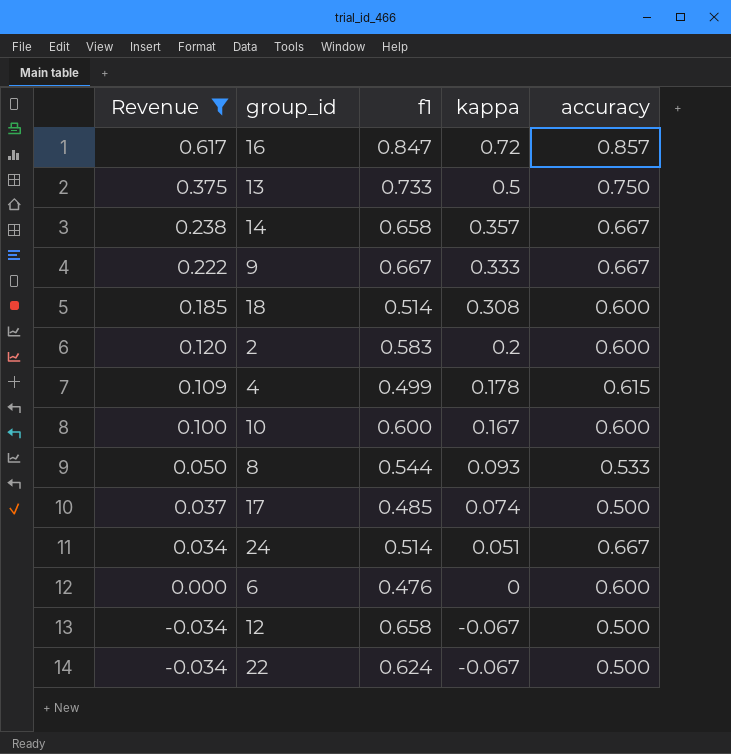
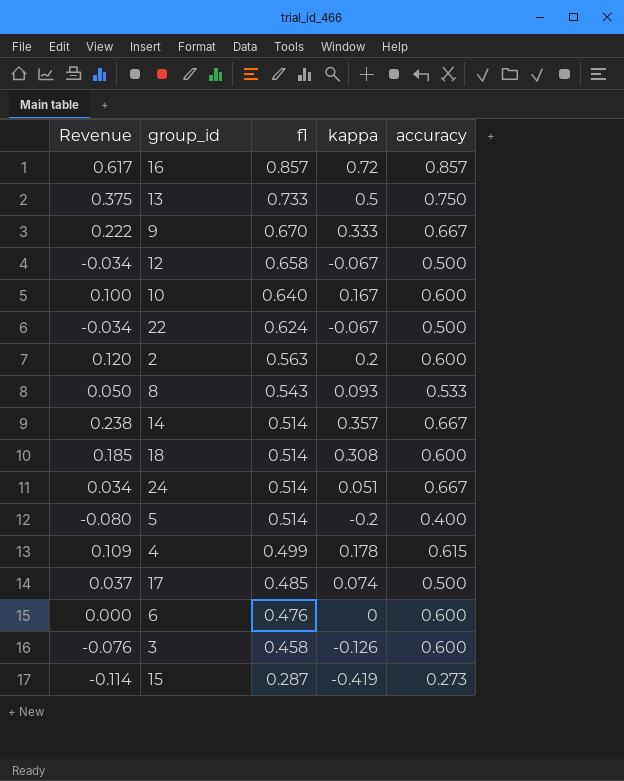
filter: Revenue >= -0.034 -> none
row order: Revenue descending -> f1 descending
16 | f1: 0.847 -> 0.857
9 | f1: 0.667 -> 0.670
10 | f1: 0.600 -> 0.640
2 | f1: 0.583 -> 0.563
8 | f1: 0.544 -> 0.543
14 | f1: 0.658 -> 0.514

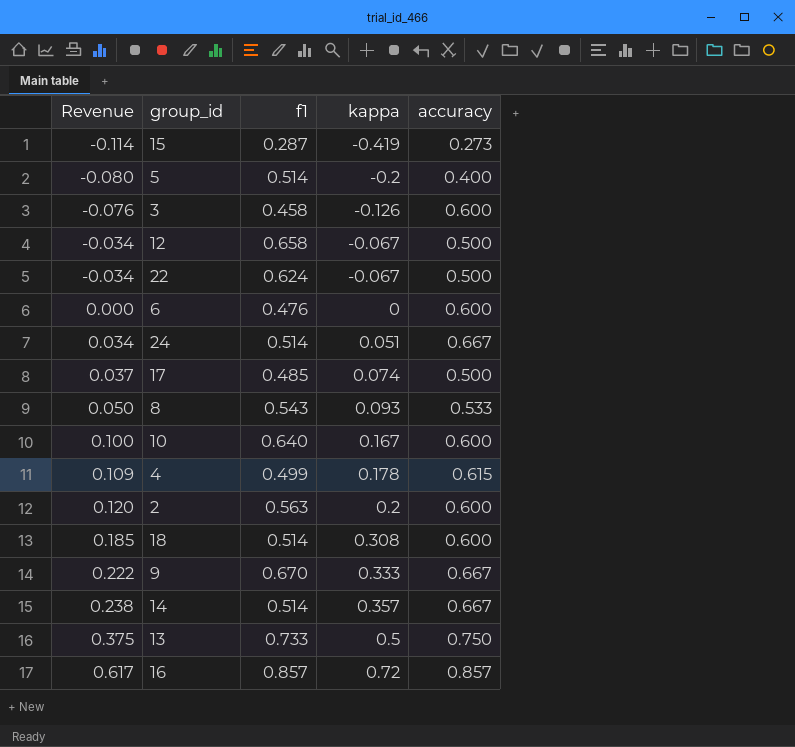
row order: f1 descending -> Revenue ascending

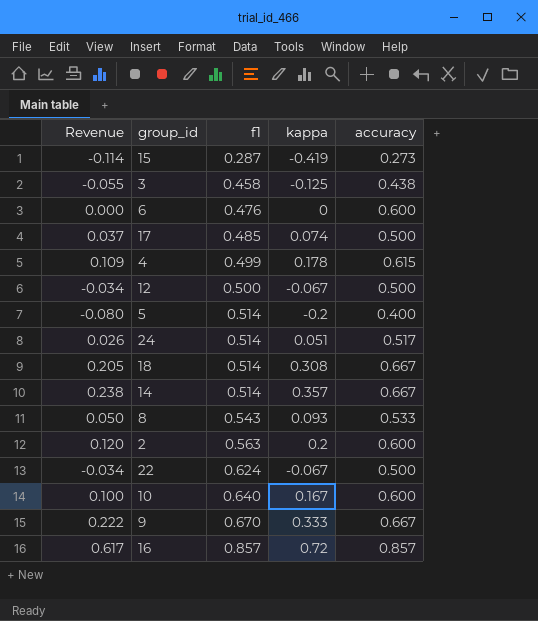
row order: Revenue ascending -> f1 ascending
row 13: 0.375 | 0.733 | 0.5 | 0.750 -> none
3 | Revenue: -0.076 -> -0.055
3 | kappa: -0.126 -> -0.125
3 | accuracy: 0.600 -> 0.438
12 | f1: 0.658 -> 0.500
24 | Revenue: 0.034 -> 0.026
24 | accuracy: 0.667 -> 0.517
18 | Revenue: 0.185 -> 0.205
18 | accuracy: 0.600 -> 0.667

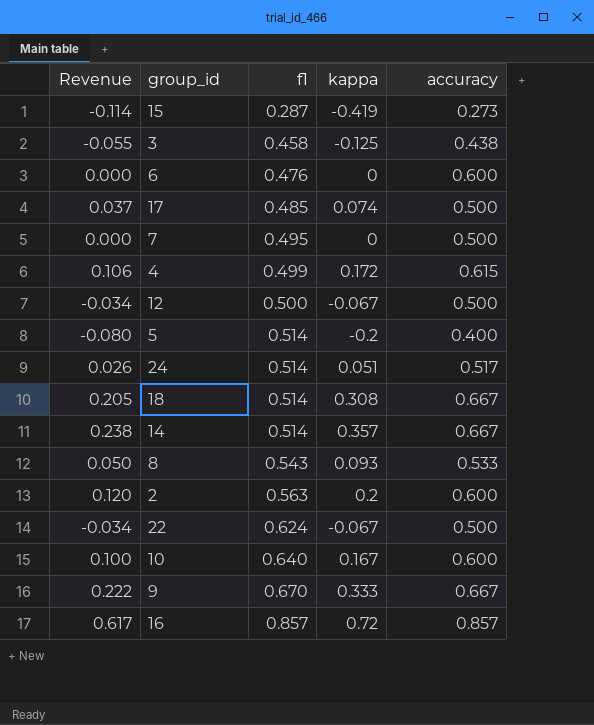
row 7: none -> 0.000 | 0.495 | 0 | 0.500
4 | Revenue: 0.109 -> 0.106
4 | kappa: 0.178 -> 0.172

